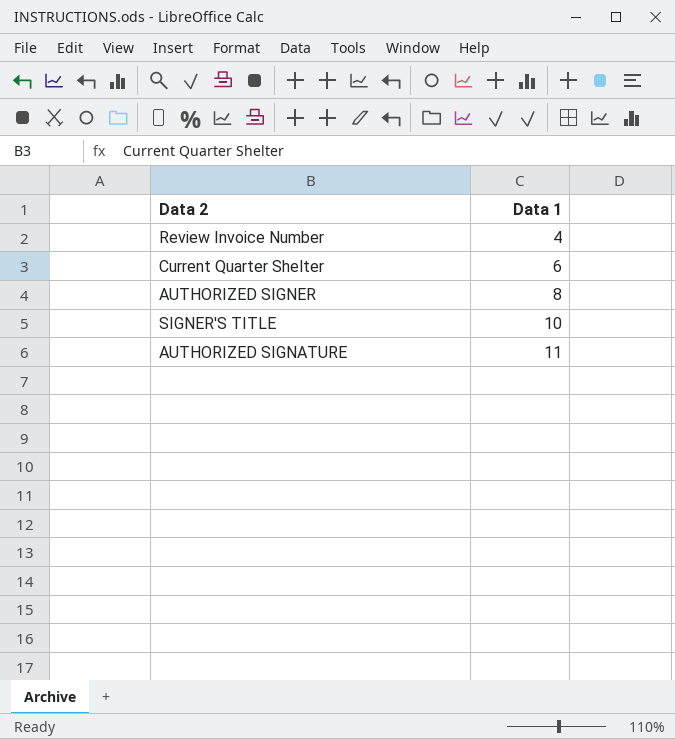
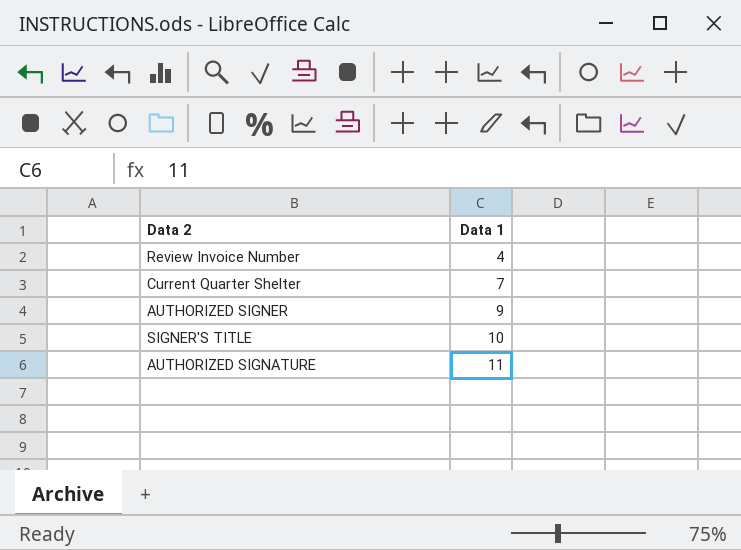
Current Quarter Shelter | Data 1: 6 -> 7
AUTHORIZED SIGNER | Data 1: 8 -> 9

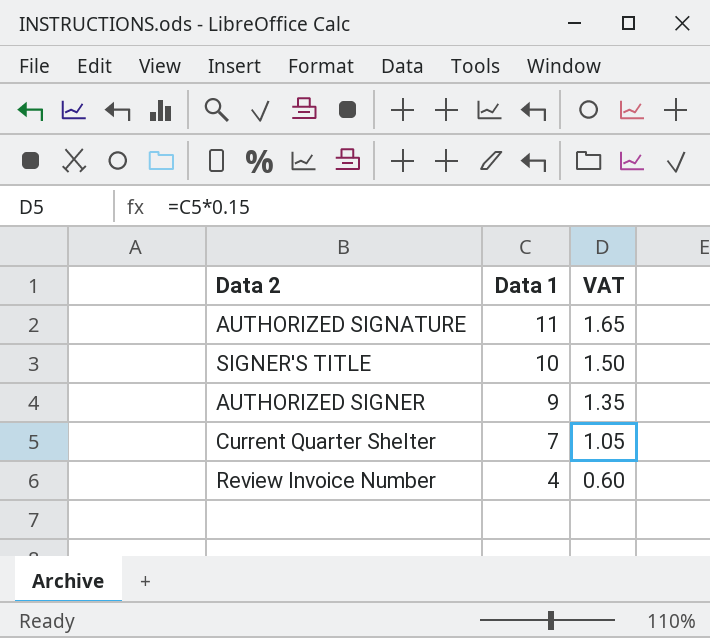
row order: Data 1 ascending -> Data 1 descending
column VAT | formula: none -> [Data 1] * 0.15

